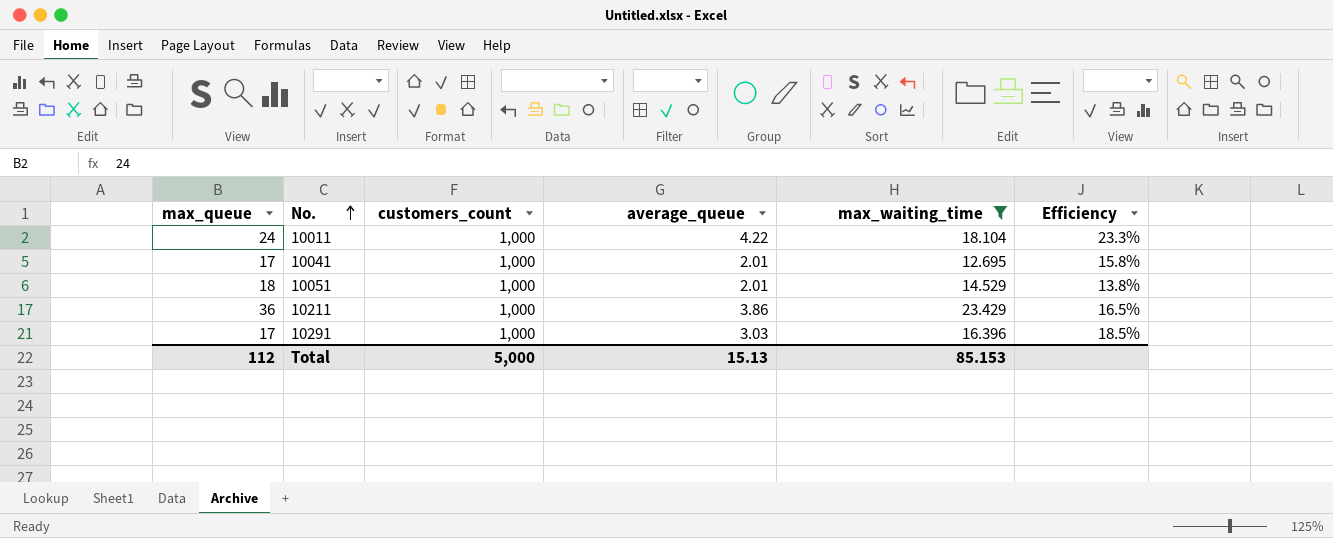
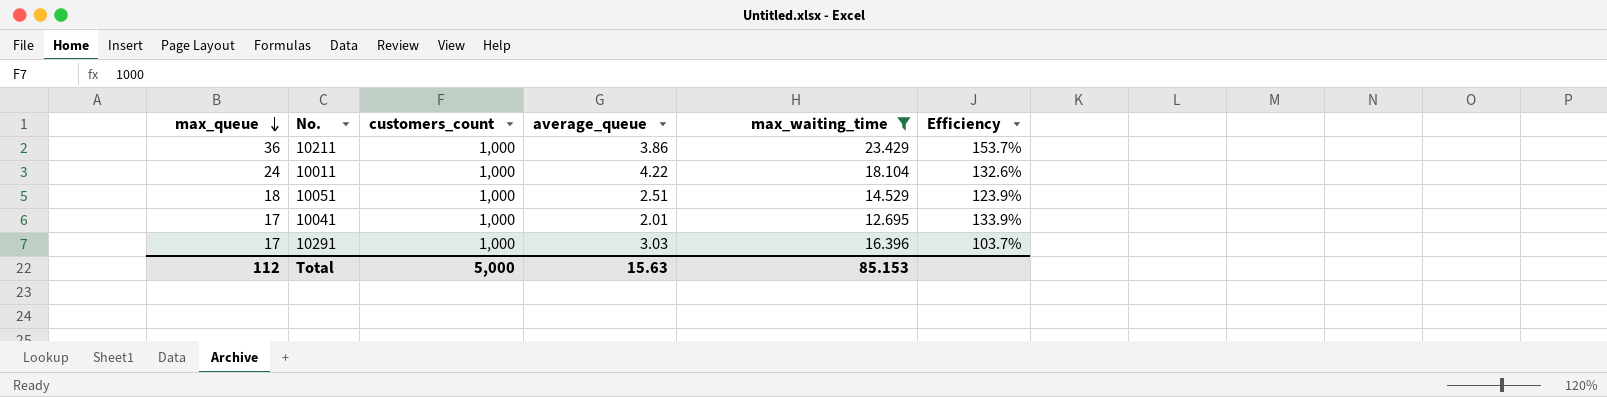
row order: No. ascending -> max_queue descending
column Efficiency | formula: [average_queue] / [max_waiting_time] -> [max_queue] / [max_waiting_time]
10051 | average_queue: 2.01 -> 2.51
Total | average_queue: 15.13 -> 15.63

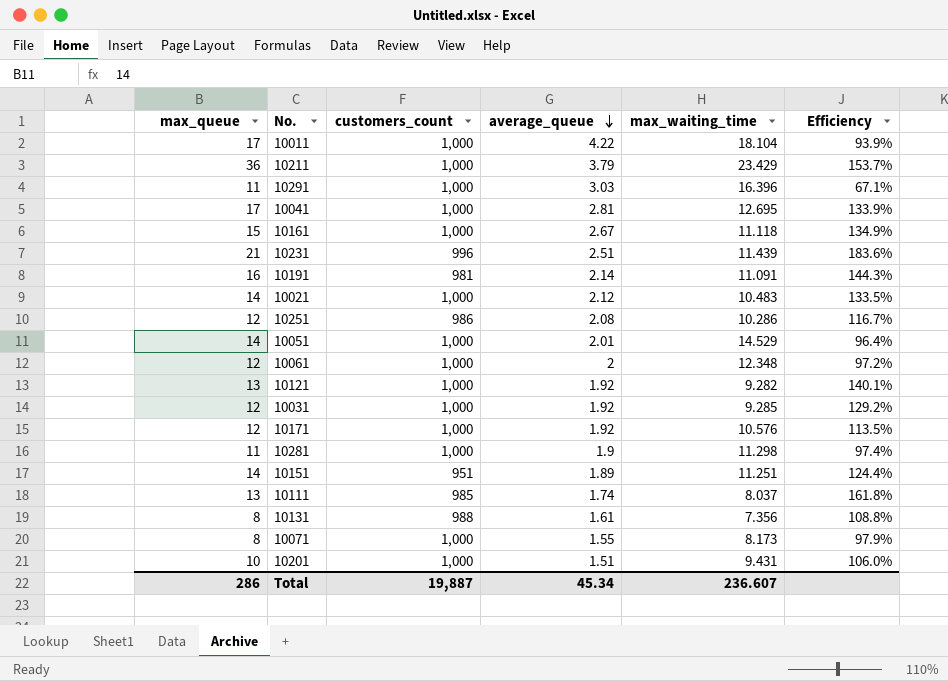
filter: max_waiting_time >= 12.695 -> none
row order: max_queue descending -> average_queue descending
10011 | max_queue: 24 -> 17
10011 | Efficiency: 132.6% -> 93.9%
10211 | average_queue: 3.86 -> 3.79
10291 | max_queue: 17 -> 11
10291 | Efficiency: 103.7% -> 67.1%
10041 | average_queue: 2.01 -> 2.81
10051 | max_queue: 18 -> 14
10051 | average_queue: 2.51 -> 2.01
10051 | Efficiency: 123.9% -> 96.4%
Total | max_queue: 112 -> 286
Total | customers_count: 5,000 -> 19,887
Total | average_queue: 15.63 -> 45.34
Total | max_waiting_time: 85.153 -> 236.607

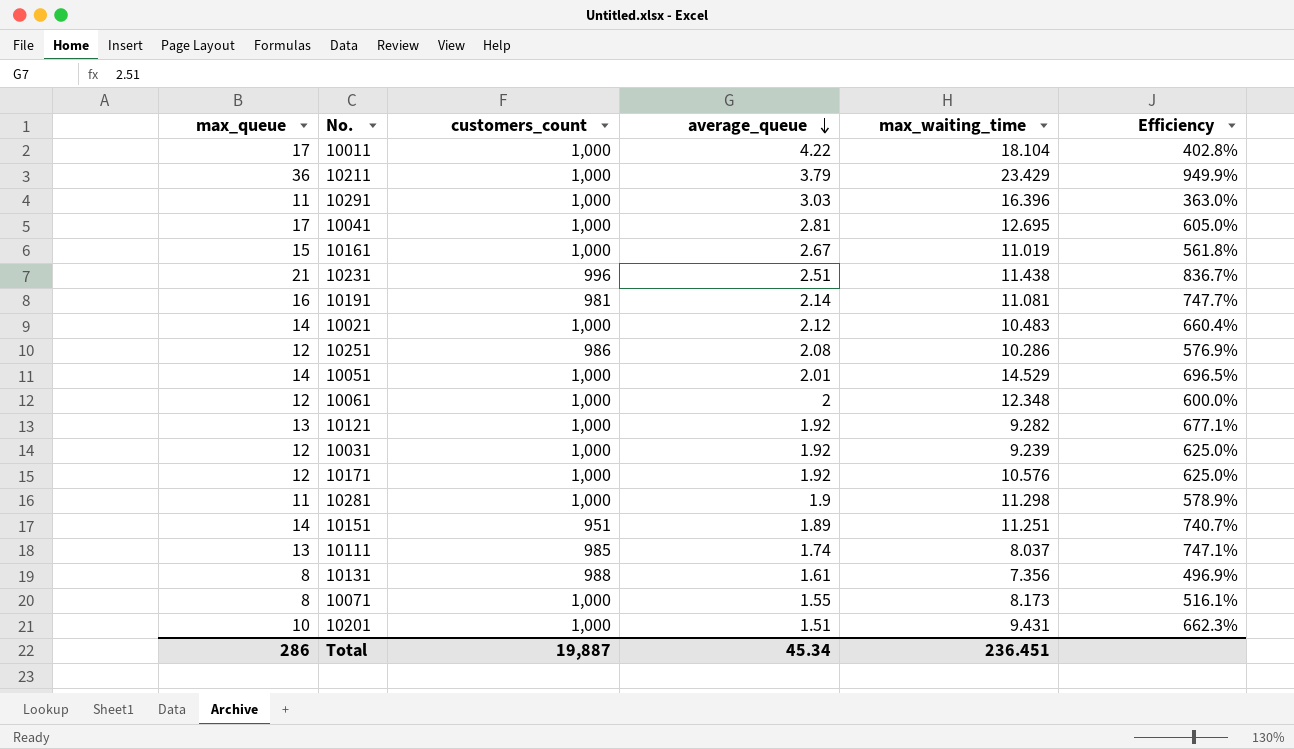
column Efficiency | formula: [max_queue] / [max_waiting_time] -> [max_queue] / [average_queue]
10161 | max_waiting_time: 11.118 -> 11.019
10231 | max_waiting_time: 11.439 -> 11.438
10191 | max_waiting_time: 11.091 -> 11.081
10031 | max_waiting_time: 9.285 -> 9.239
Total | max_waiting_time: 236.607 -> 236.451

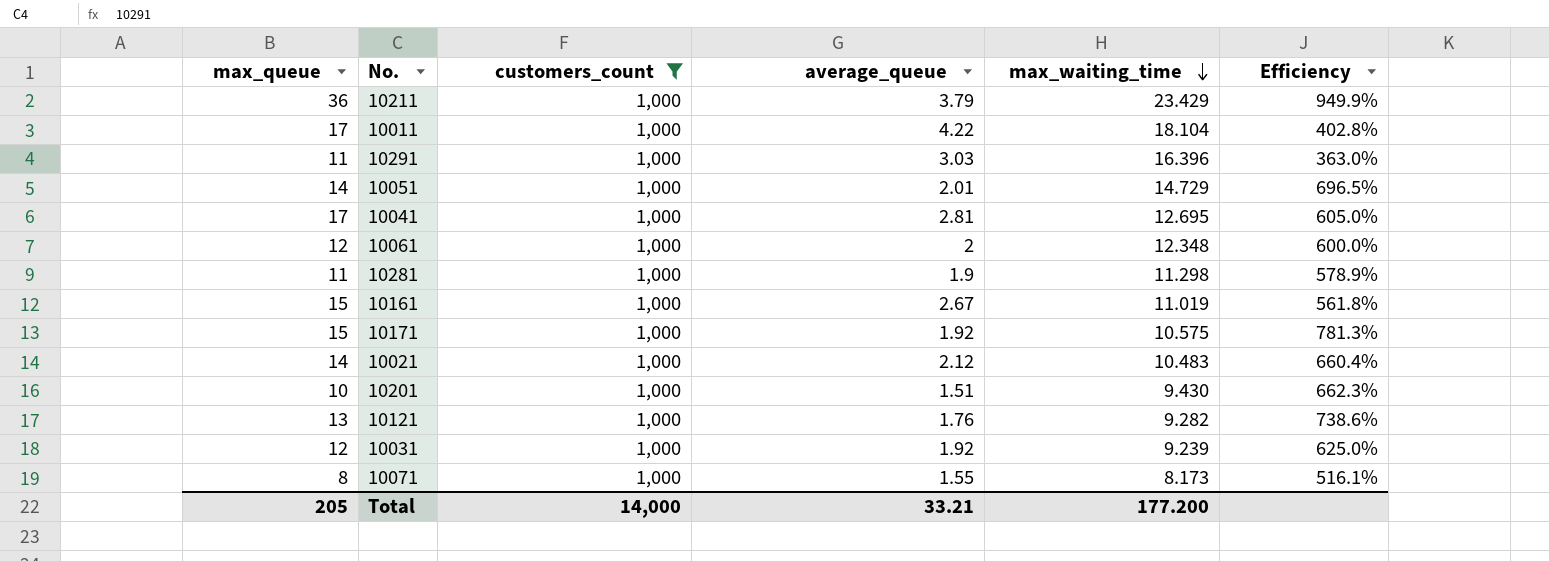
filter: none -> customers_count = 1,000
row order: average_queue descending -> max_waiting_time descending
10051 | max_waiting_time: 14.529 -> 14.729
10171 | max_queue: 12 -> 15
10171 | max_waiting_time: 10.576 -> 10.575
10171 | Efficiency: 625.0% -> 781.3%
10201 | max_waiting_time: 9.431 -> 9.430
10121 | average_queue: 1.92 -> 1.76
10121 | Efficiency: 677.1% -> 738.6%
Total | max_queue: 286 -> 205
Total | customers_count: 19,887 -> 14,000
Total | average_queue: 45.34 -> 33.21
Total | max_waiting_time: 236.451 -> 177.200

